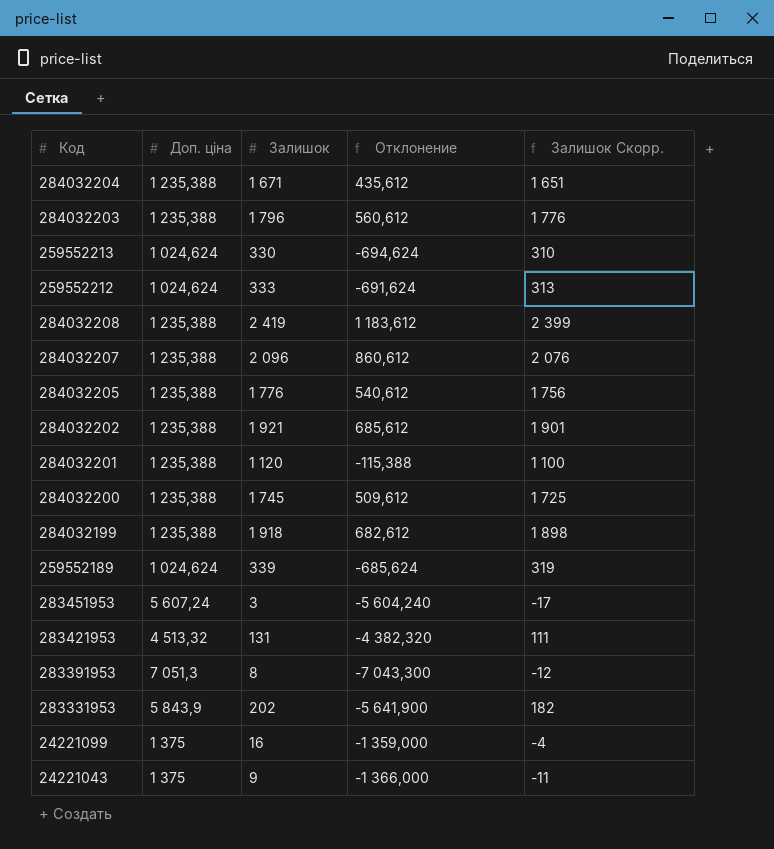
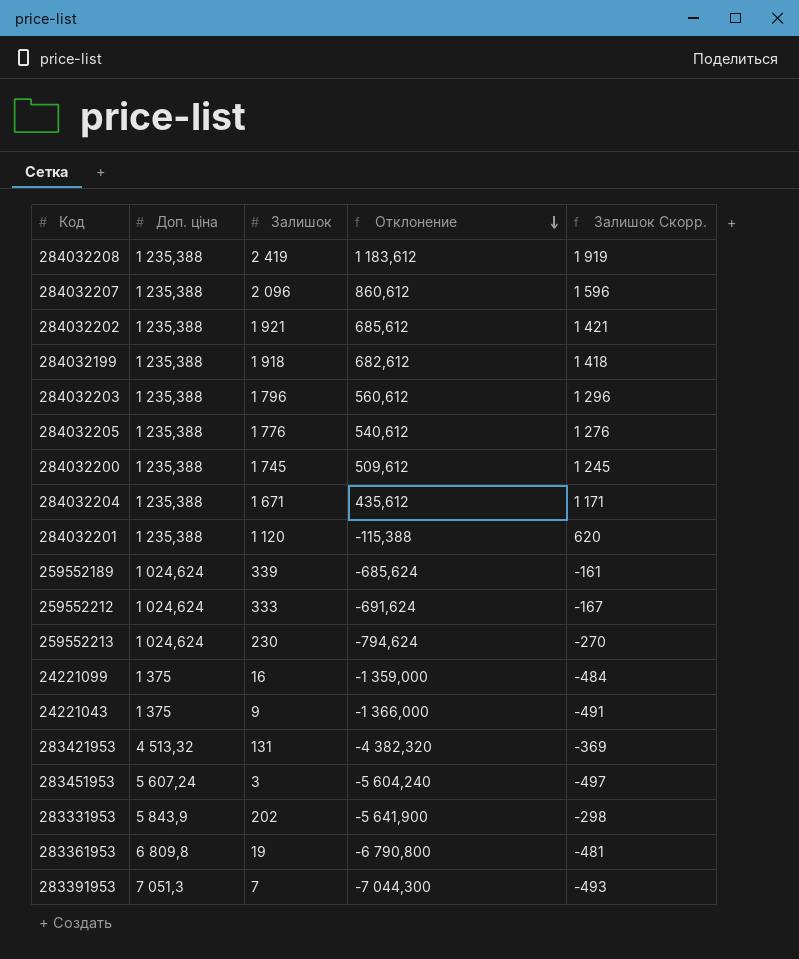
row order: none -> Отклонение descending
column Залишок Скорр. | formula: [Залишок] - 20 -> [Залишок] - 500
259552213 | Залишок: 330 -> 230
259552213 | Отклонение: -694,624 -> -794,624
row 283361953: none -> 6 809,8 | 19 | -6 790,800 | -481
283391953 | Залишок: 8 -> 7
283391953 | Отклонение: -7 043,300 -> -7 044,300

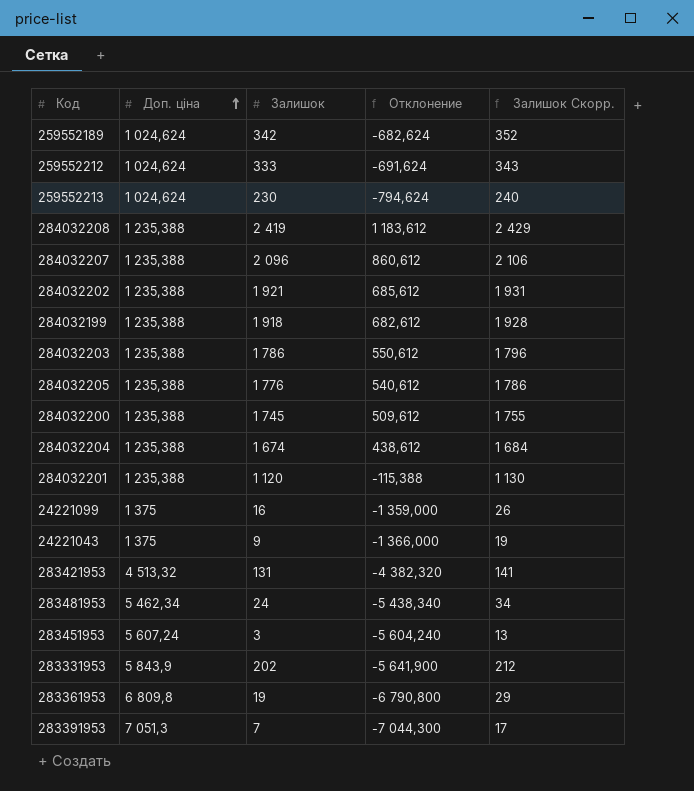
row order: Отклонение descending -> Доп. ціна ascending
column Залишок Скорр. | formula: [Залишок] - 500 -> [Залишок] + 10
259552189 | Залишок: 339 -> 342
259552189 | Отклонение: -685,624 -> -682,624
284032203 | Залишок: 1 796 -> 1 786
284032203 | Отклонение: 560,612 -> 550,612
284032204 | Залишок: 1 671 -> 1 674
284032204 | Отклонение: 435,612 -> 438,612
row 283481953: none -> 5 462,34 | 24 | -5 438,340 | 34

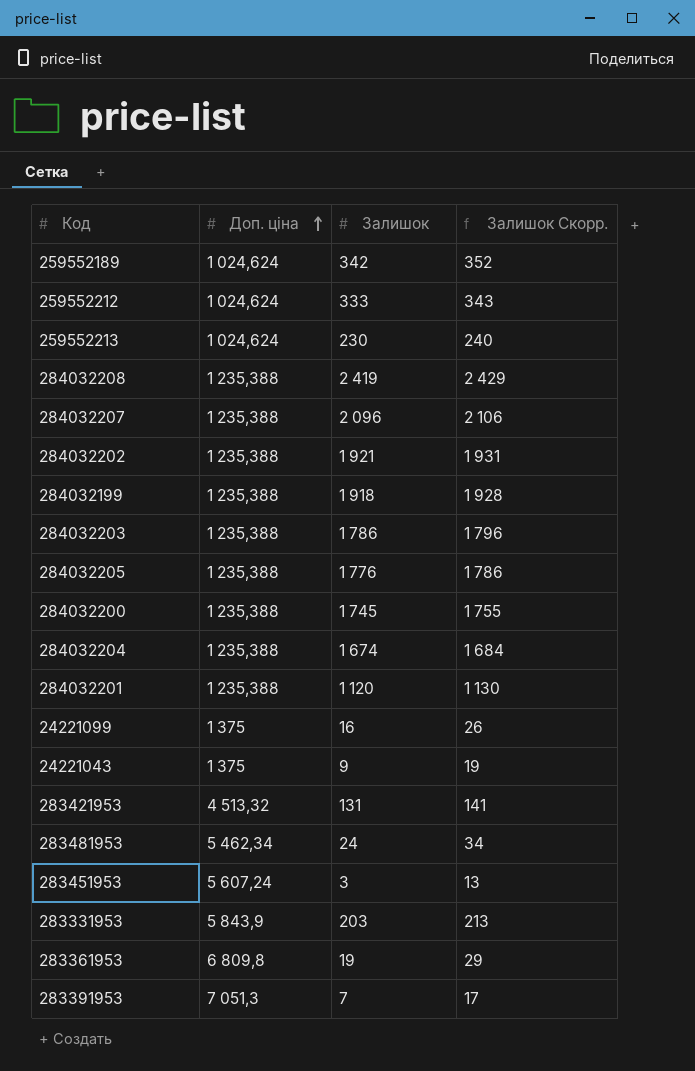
column Отклонение | formula: [Залишок] - [Доп. ціна] -> none
283331953 | Залишок: 202 -> 203
283331953 | Залишок Скорр.: 212 -> 213

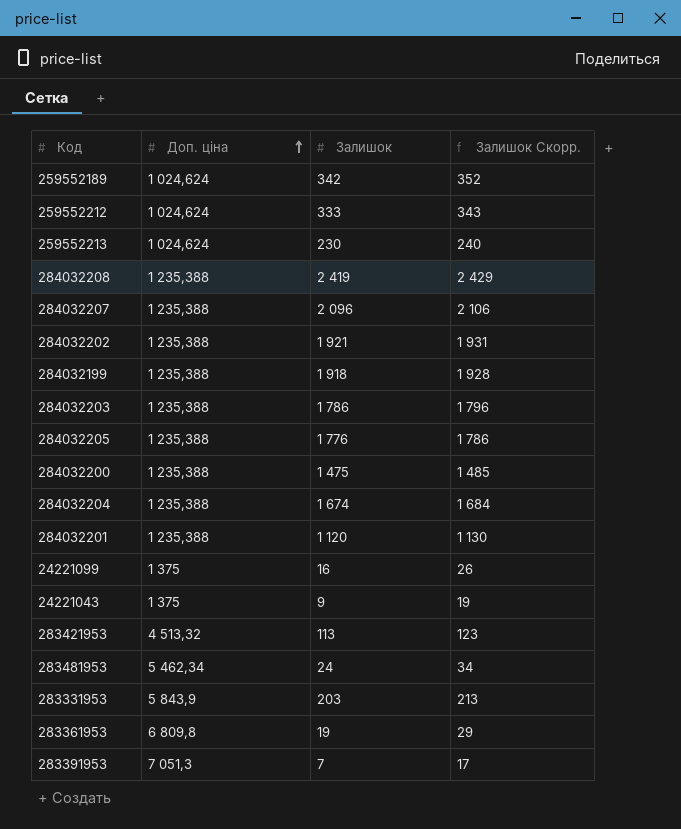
row 283451953: 5 607,24 | 3 | 13 -> none
284032200 | Залишок: 1 745 -> 1 475
284032200 | Залишок Скорр.: 1 755 -> 1 485
283421953 | Залишок: 131 -> 113
283421953 | Залишок Скорр.: 141 -> 123

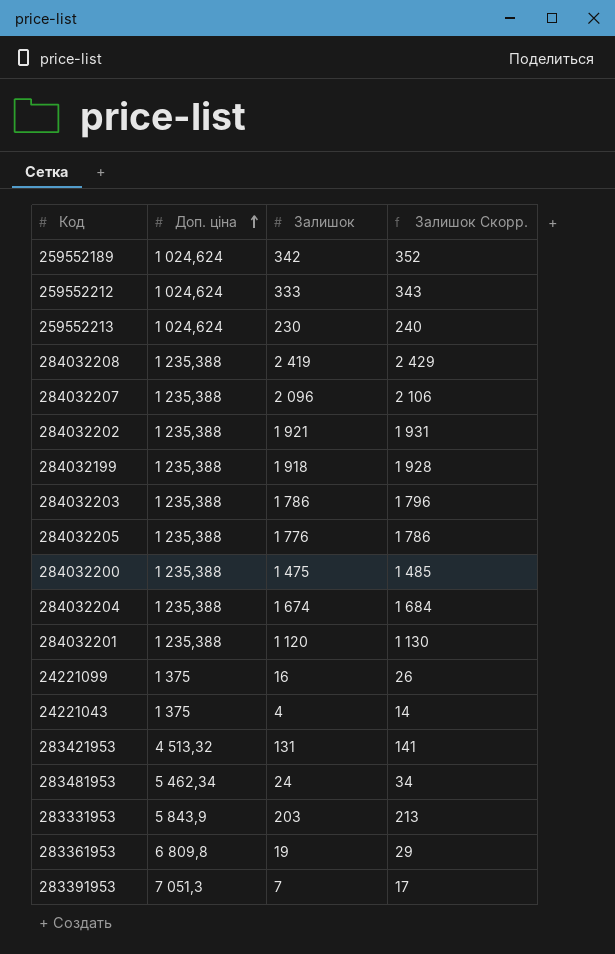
24221043 | Залишок: 9 -> 4
24221043 | Залишок Скорр.: 19 -> 14
283421953 | Залишок: 113 -> 131
283421953 | Залишок Скорр.: 123 -> 141

